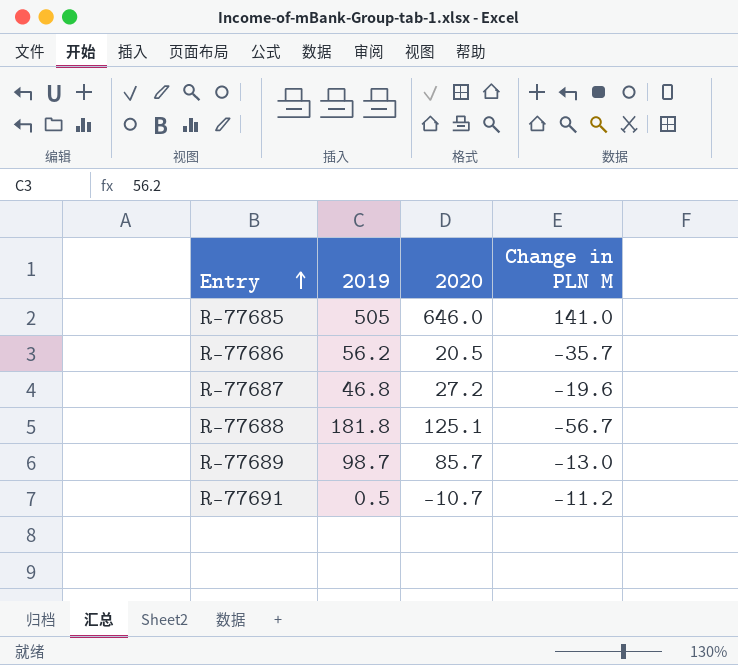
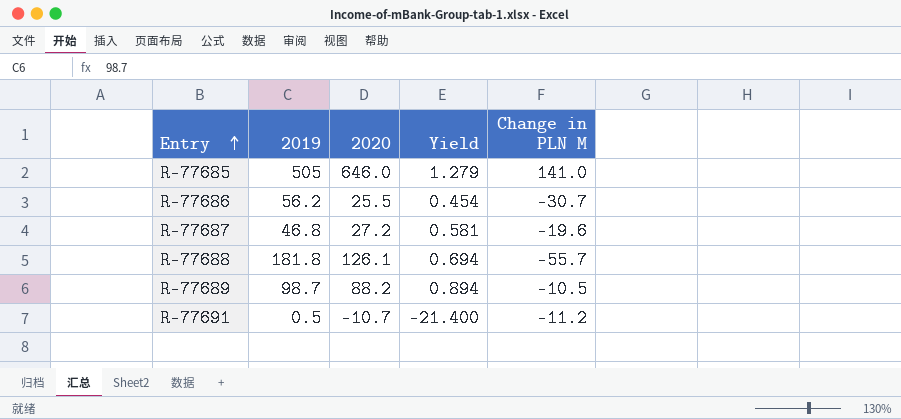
column Yield | formula: none -> [2020] / [2019]
R-77686 | 2020: 20.5 -> 25.5
R-77686 | Change in PLN M: -35.7 -> -30.7
R-77688 | 2020: 125.1 -> 126.1
R-77688 | Change in PLN M: -56.7 -> -55.7
R-77689 | 2020: 85.7 -> 88.2
R-77689 | Change in PLN M: -13.0 -> -10.5

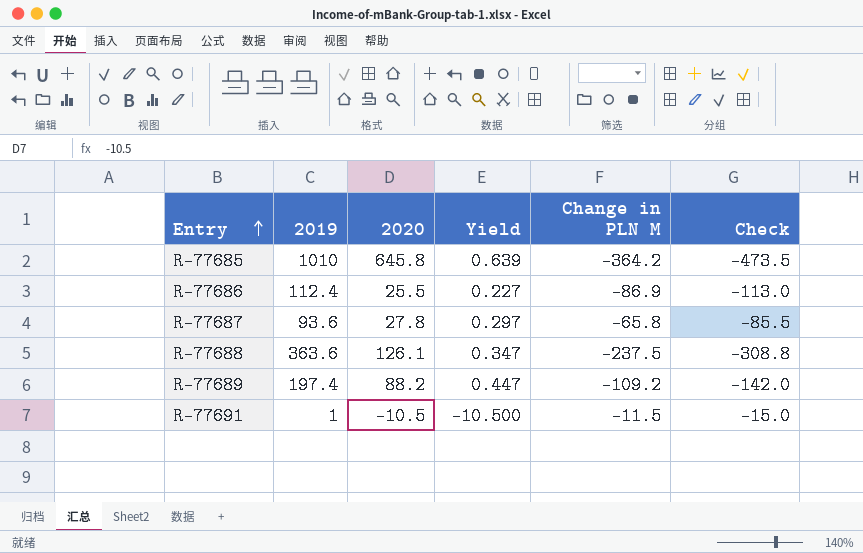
column Check | formula: none -> [Change in PLN M] * 1.3
R-77685 | 2019: 505 -> 1010
R-77685 | 2020: 646.0 -> 645.8
R-77685 | Yield: 1.279 -> 0.639
R-77685 | Change in PLN M: 141.0 -> -364.2
R-77686 | 2019: 56.2 -> 112.4
R-77686 | Yield: 0.454 -> 0.227
R-77686 | Change in PLN M: -30.7 -> -86.9
R-77687 | 2019: 46.8 -> 93.6
R-77687 | 2020: 27.2 -> 27.8
R-77687 | Yield: 0.581 -> 0.297
R-77687 | Change in PLN M: -19.6 -> -65.8
R-77688 | 2019: 181.8 -> 363.6
R-77688 | Yield: 0.694 -> 0.347
R-77688 | Change in PLN M: -55.7 -> -237.5
R-77689 | 2019: 98.7 -> 197.4
R-77689 | Yield: 0.894 -> 0.447
R-77689 | Change in PLN M: -10.5 -> -109.2
R-77691 | 2019: 0.5 -> 1
R-77691 | 2020: -10.7 -> -10.5
R-77691 | Yield: -21.400 -> -10.500
R-77691 | Change in PLN M: -11.2 -> -11.5

